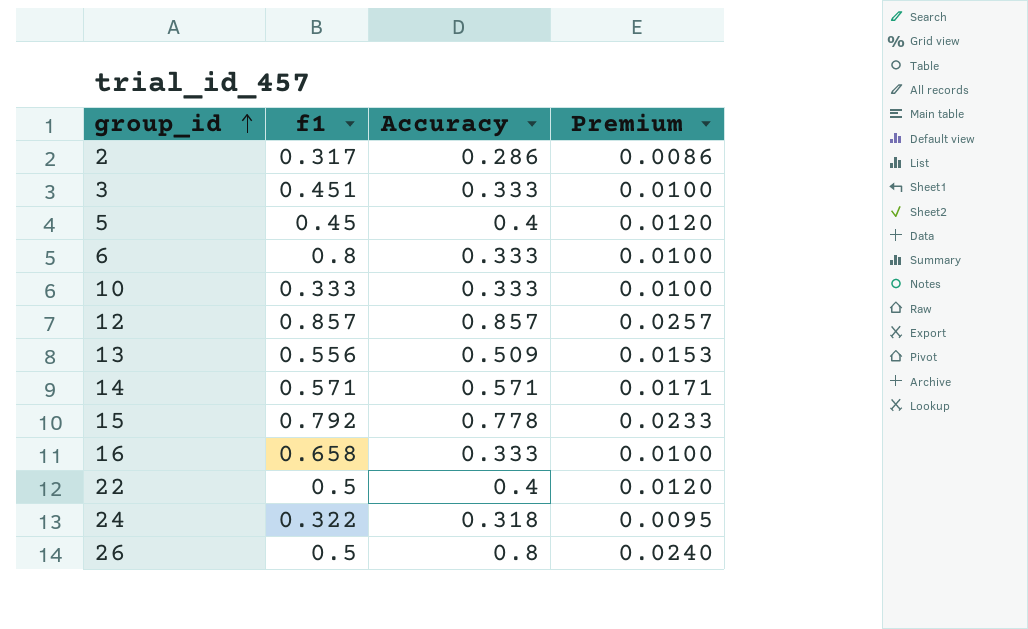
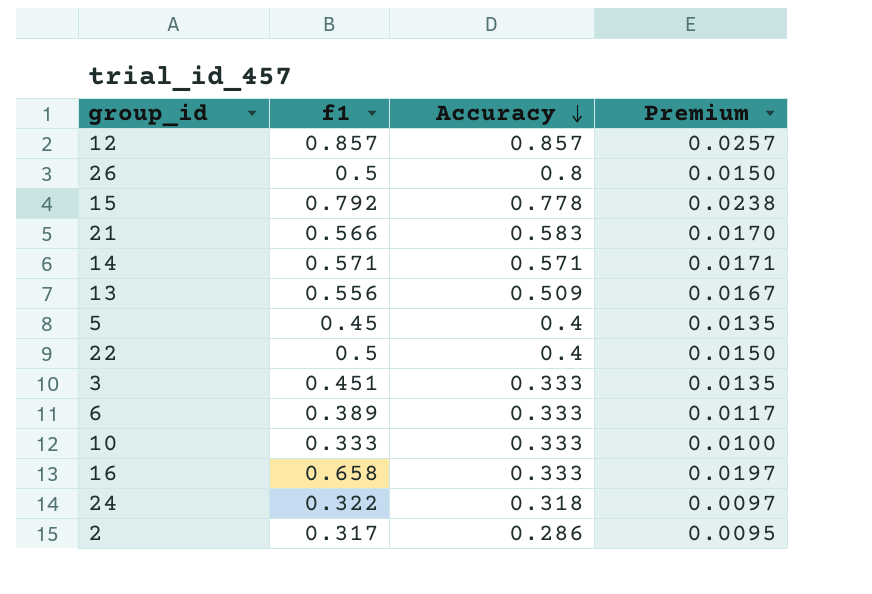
row order: group_id ascending -> Accuracy descending
column Premium | formula: [Accuracy] * 0.03 -> [f1] * 0.03
row 21: none -> 0.566 | 0.583 | 0.0170
6 | f1: 0.8 -> 0.389

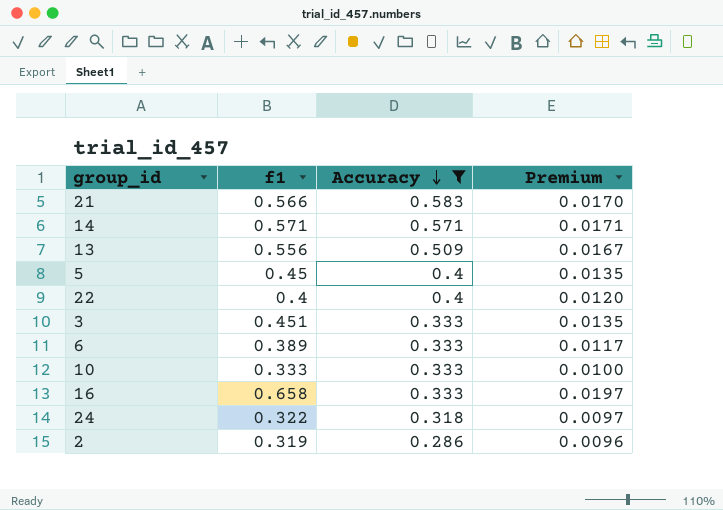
filter: none -> Accuracy <= 0.583
22 | f1: 0.5 -> 0.4
22 | Premium: 0.0150 -> 0.0120
2 | f1: 0.317 -> 0.319
2 | Premium: 0.0095 -> 0.0096

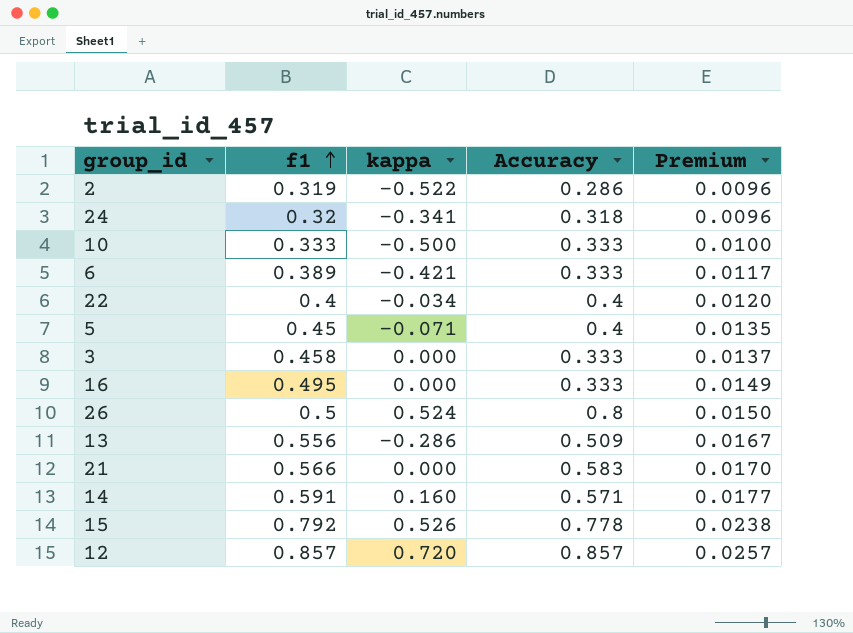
filter: Accuracy <= 0.583 -> none
row order: Accuracy descending -> f1 ascending
column kappa | position: none -> 3
24 | f1: 0.322 -> 0.32
24 | Premium: 0.0097 -> 0.0096
3 | f1: 0.451 -> 0.458
3 | Premium: 0.0135 -> 0.0137
16 | f1: 0.658 -> 0.495
16 | Premium: 0.0197 -> 0.0149
14 | f1: 0.571 -> 0.591
14 | Premium: 0.0171 -> 0.0177

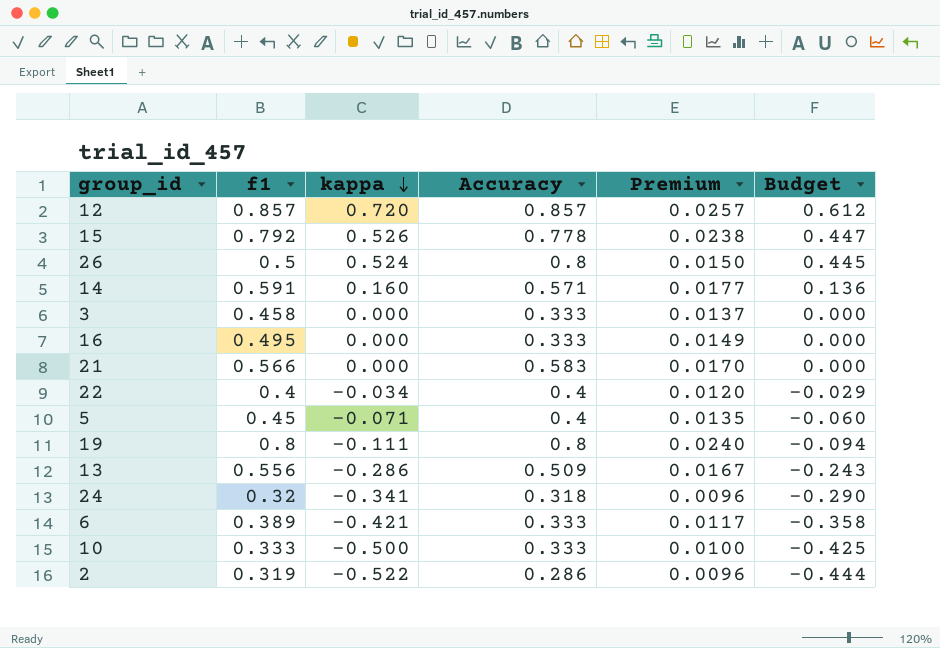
row order: f1 ascending -> kappa descending
column Budget | formula: none -> [kappa] * 0.85
row 19: none -> 0.8 | -0.111 | 0.8 | 0.0240 | -0.094

